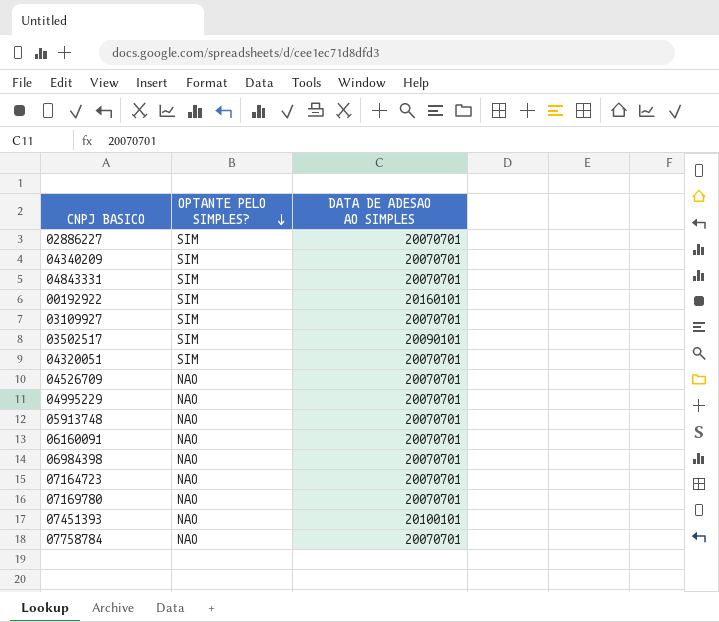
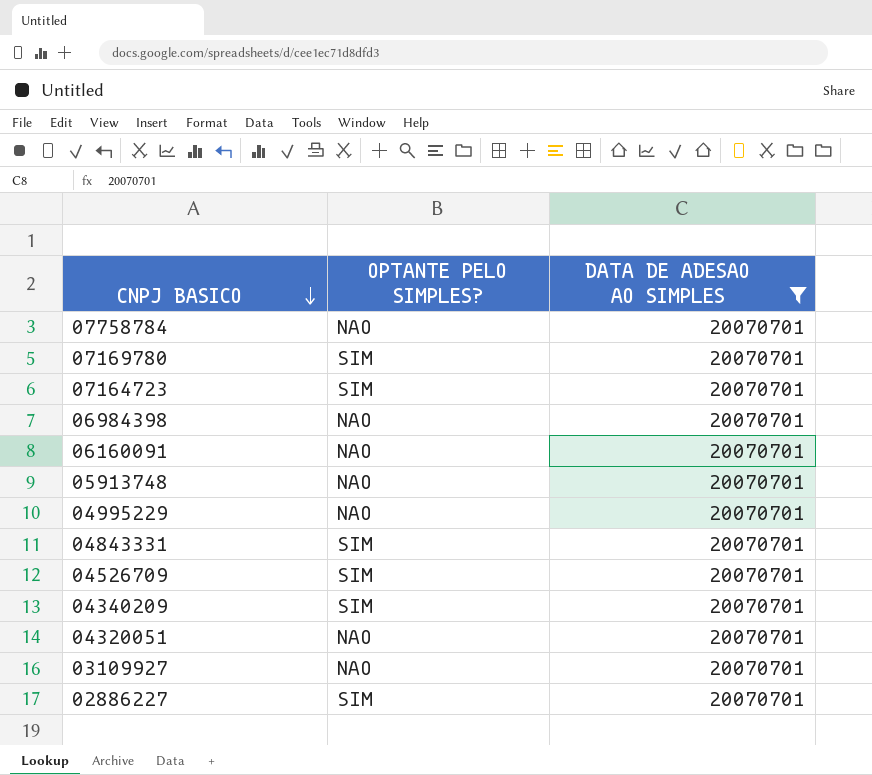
filter: none -> DATA DE ADESAO AO SIMPLES = 20070701
row order: OPTANTE PELO SIMPLES? descending -> CNPJ BASICO descending
07169780 | OPTANTE PELO SIMPLES?: NAO -> SIM
07164723 | OPTANTE PELO SIMPLES?: NAO -> SIM
04526709 | OPTANTE PELO SIMPLES?: NAO -> SIM
04320051 | OPTANTE PELO SIMPLES?: SIM -> NAO
03109927 | OPTANTE PELO SIMPLES?: SIM -> NAO

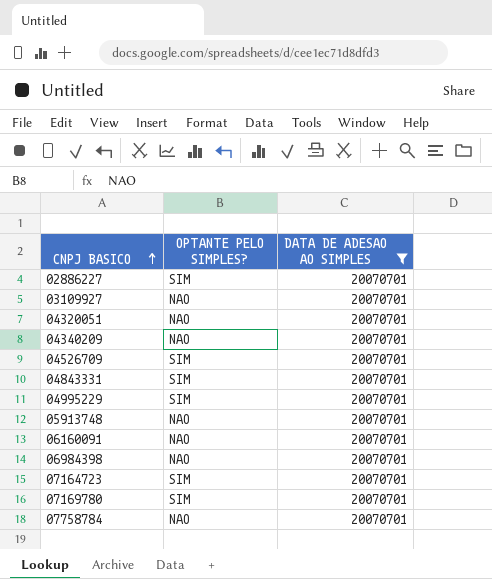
row order: CNPJ BASICO descending -> CNPJ BASICO ascending
04340209 | OPTANTE PELO SIMPLES?: SIM -> NAO
04995229 | OPTANTE PELO SIMPLES?: NAO -> SIM

